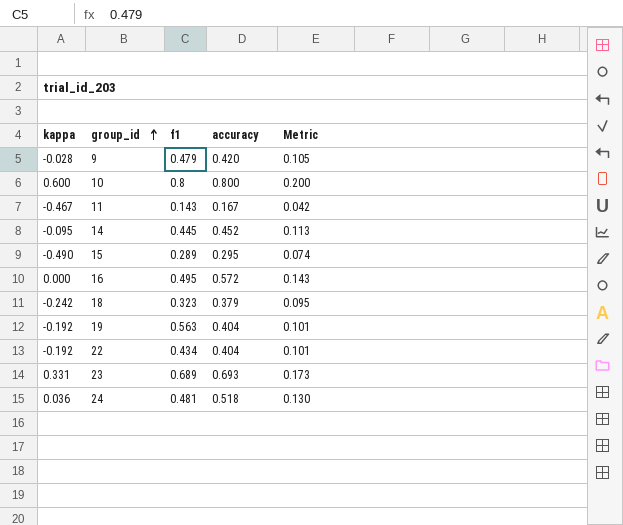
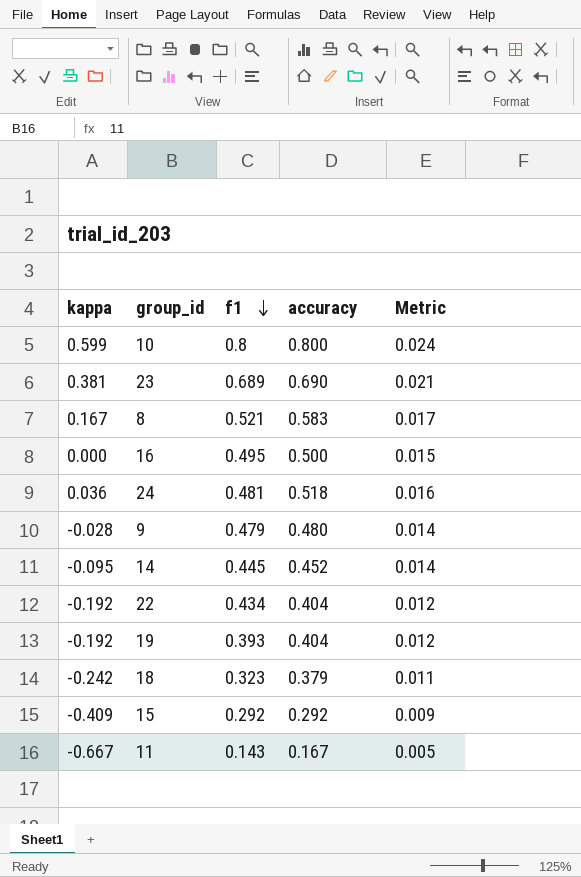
row order: group_id ascending -> f1 descending
column Metric | formula: [accuracy] * 0.25 -> [accuracy] * 0.03
10 | kappa: 0.600 -> 0.599
23 | kappa: 0.331 -> 0.381
23 | accuracy: 0.693 -> 0.690
row 8: none -> 0.167 | 0.521 | 0.583 | 0.017
16 | accuracy: 0.572 -> 0.500
9 | accuracy: 0.420 -> 0.480
19 | f1: 0.563 -> 0.393
15 | kappa: -0.490 -> -0.409
15 | f1: 0.289 -> 0.292
15 | accuracy: 0.295 -> 0.292
11 | kappa: -0.467 -> -0.667

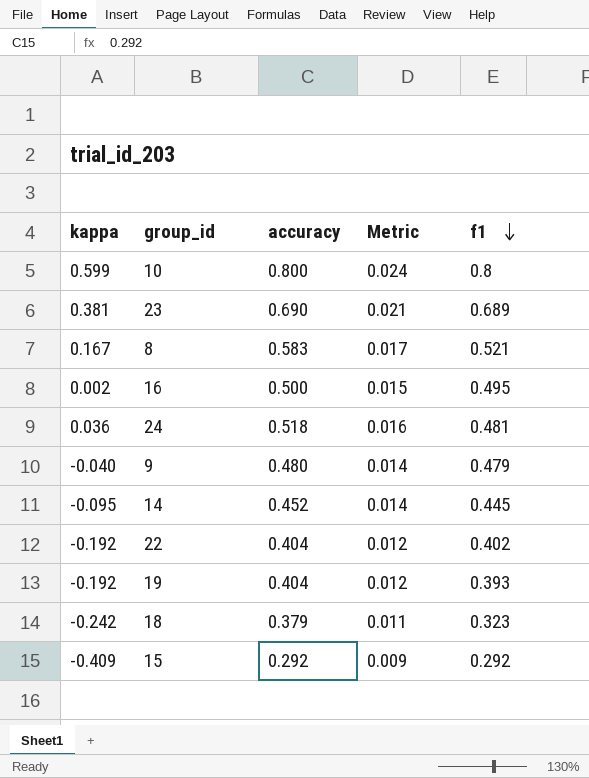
column f1 | position: 3 -> 5
row 11: -0.667 | 0.143 | 0.167 | 0.005 -> none
16 | kappa: 0.000 -> 0.002
9 | kappa: -0.028 -> -0.040
22 | f1: 0.434 -> 0.402

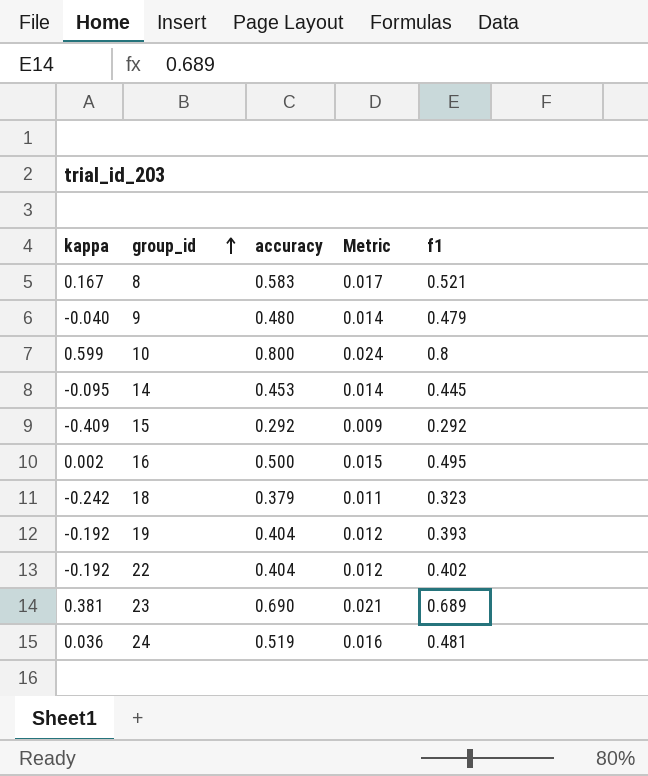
row order: f1 descending -> group_id ascending
14 | accuracy: 0.452 -> 0.453
24 | accuracy: 0.518 -> 0.519

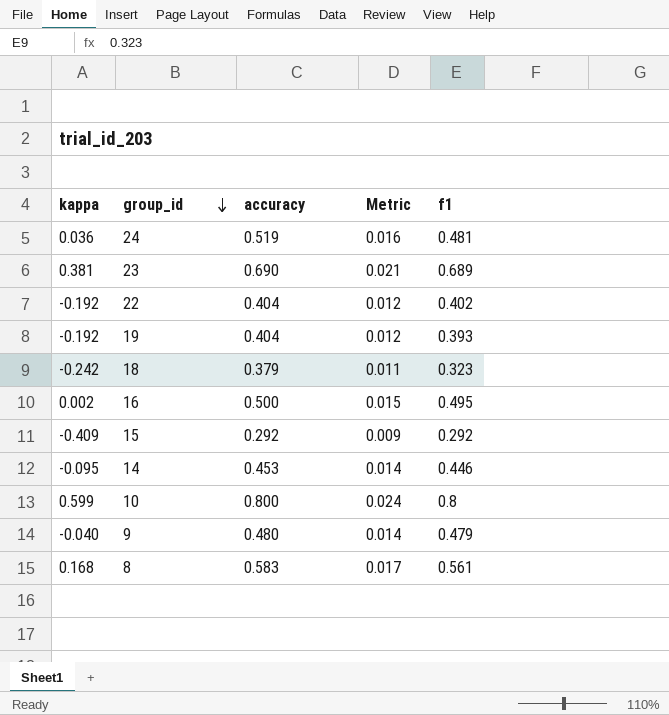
row order: group_id ascending -> group_id descending
14 | f1: 0.445 -> 0.446
8 | kappa: 0.167 -> 0.168
8 | f1: 0.521 -> 0.561

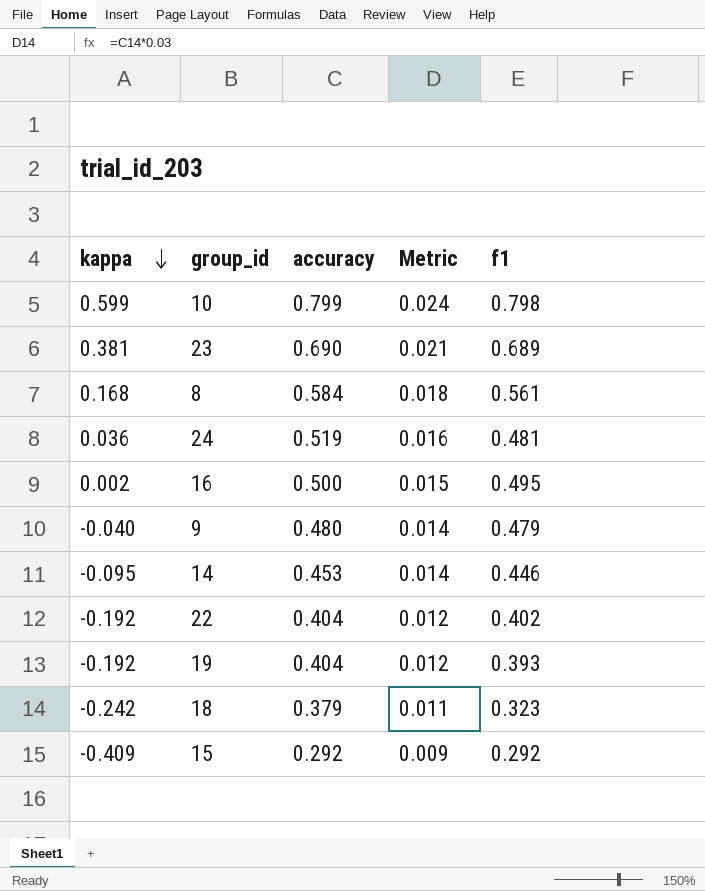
row order: group_id descending -> kappa descending
10 | accuracy: 0.800 -> 0.799
10 | f1: 0.8 -> 0.798
8 | accuracy: 0.583 -> 0.584
8 | Metric: 0.017 -> 0.018

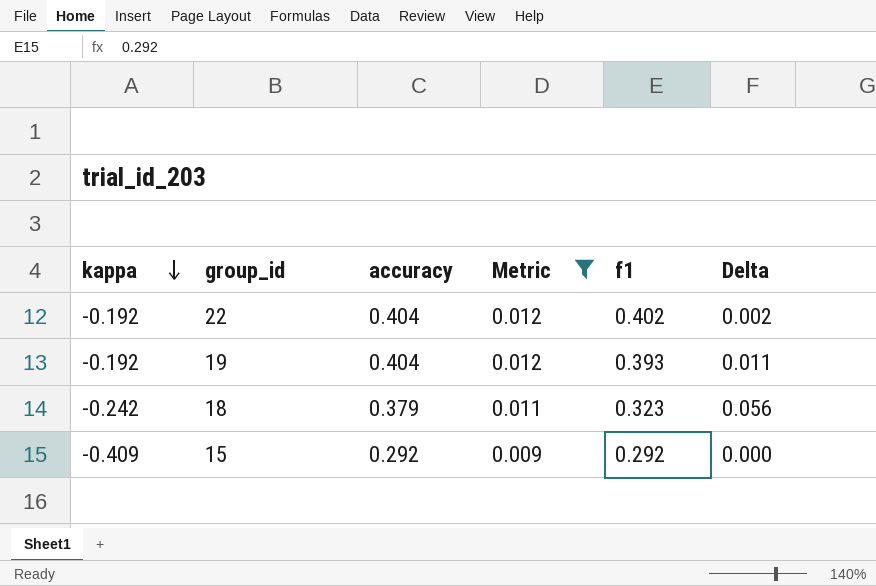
filter: none -> Metric <= 0.012
column Delta | formula: none -> [accuracy] - [f1]

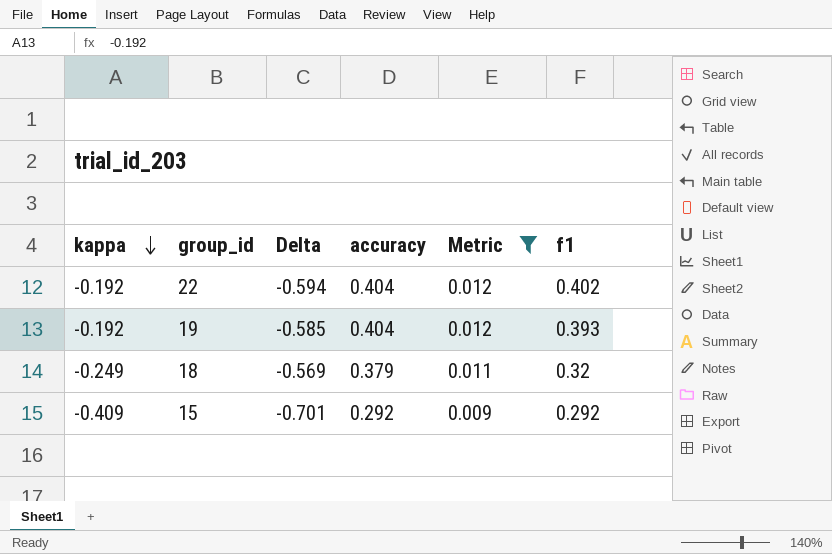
column Delta | formula: [accuracy] - [f1] -> [kappa] - [f1]
column Delta | position: 6 -> 3
18 | kappa: -0.242 -> -0.249
18 | f1: 0.323 -> 0.32

